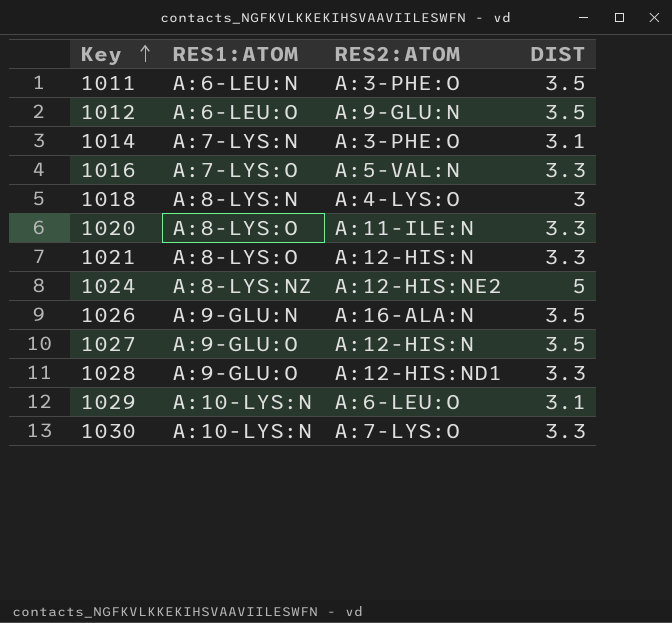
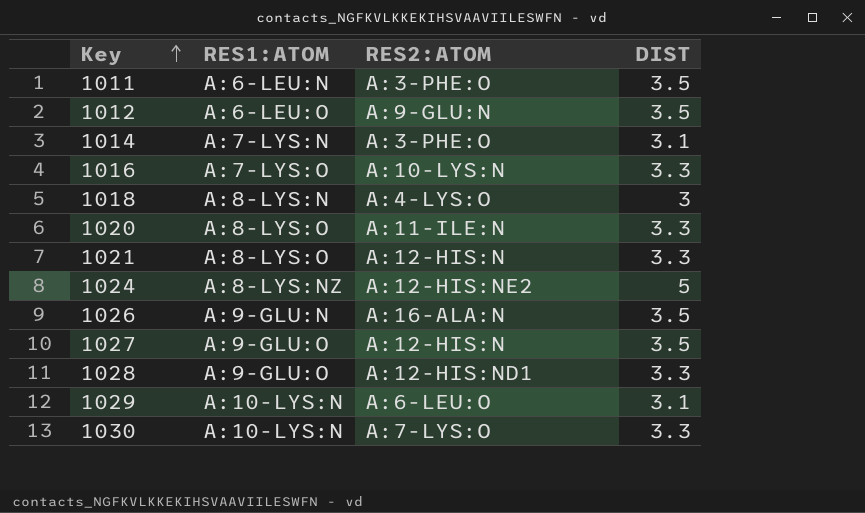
1016 | RES2:ATOM: A:5-VAL:N -> A:10-LYS:N

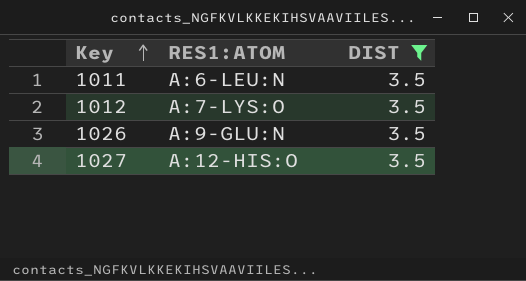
filter: none -> DIST = 3.5
column RES2:ATOM | position: 3 -> none
1012 | RES1:ATOM: A:6-LEU:O -> A:7-LYS:O
1027 | RES1:ATOM: A:9-GLU:O -> A:12-HIS:O

